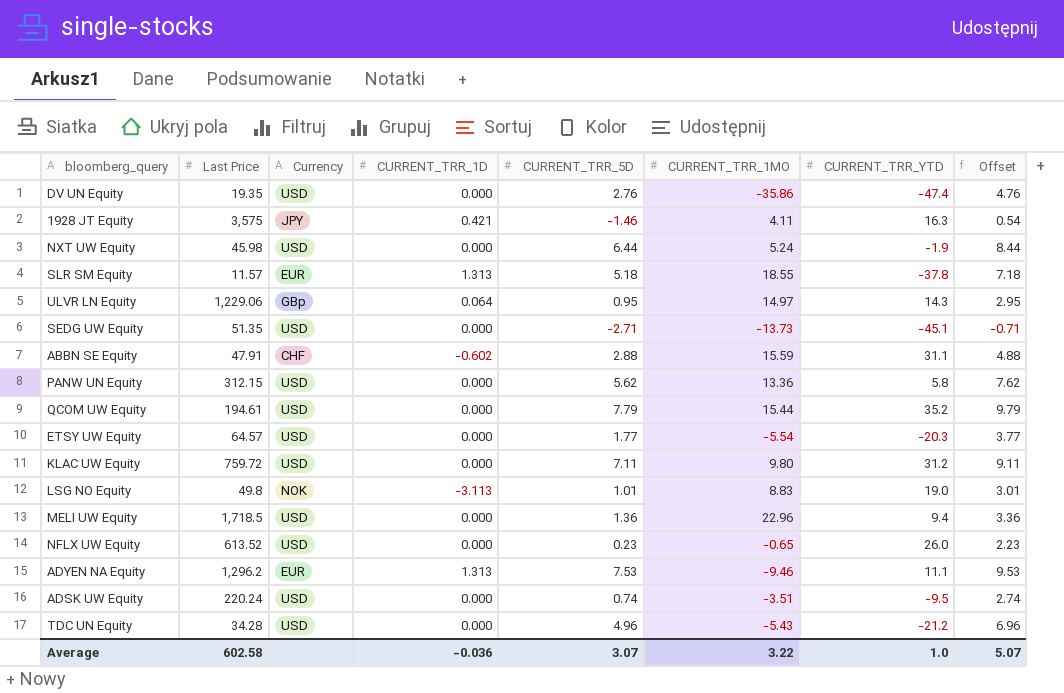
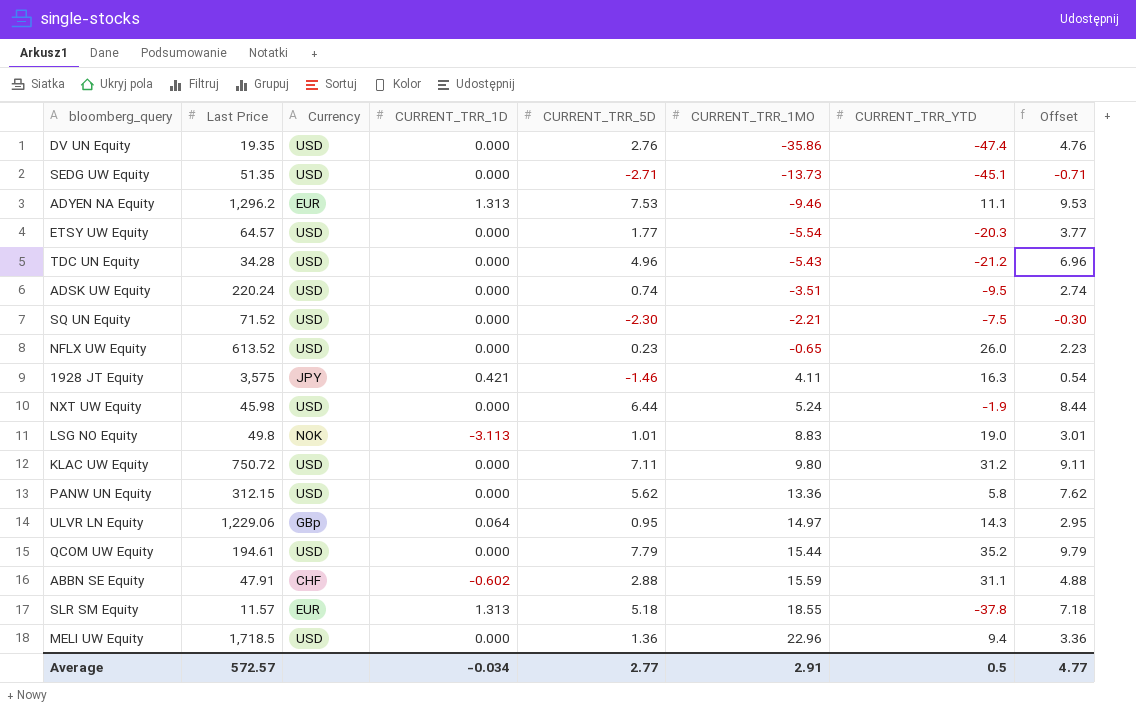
row order: none -> CURRENT_TRR_1MO ascending
row SQ UN Equity: none -> 71.52 | USD | 0.000 | -2.30 | -2.21 | -7.5 | -0.30
KLAC UW Equity | Last Price: 759.72 -> 750.72
Average | Last Price: 602.58 -> 572.57
Average | CURRENT_TRR_1D: -0.036 -> -0.034
Average | CURRENT_TRR_5D: 3.07 -> 2.77
Average | CURRENT_TRR_1MO: 3.22 -> 2.91
Average | CURRENT_TRR_YTD: 1.0 -> 0.5
Average | Offset: 5.07 -> 4.77

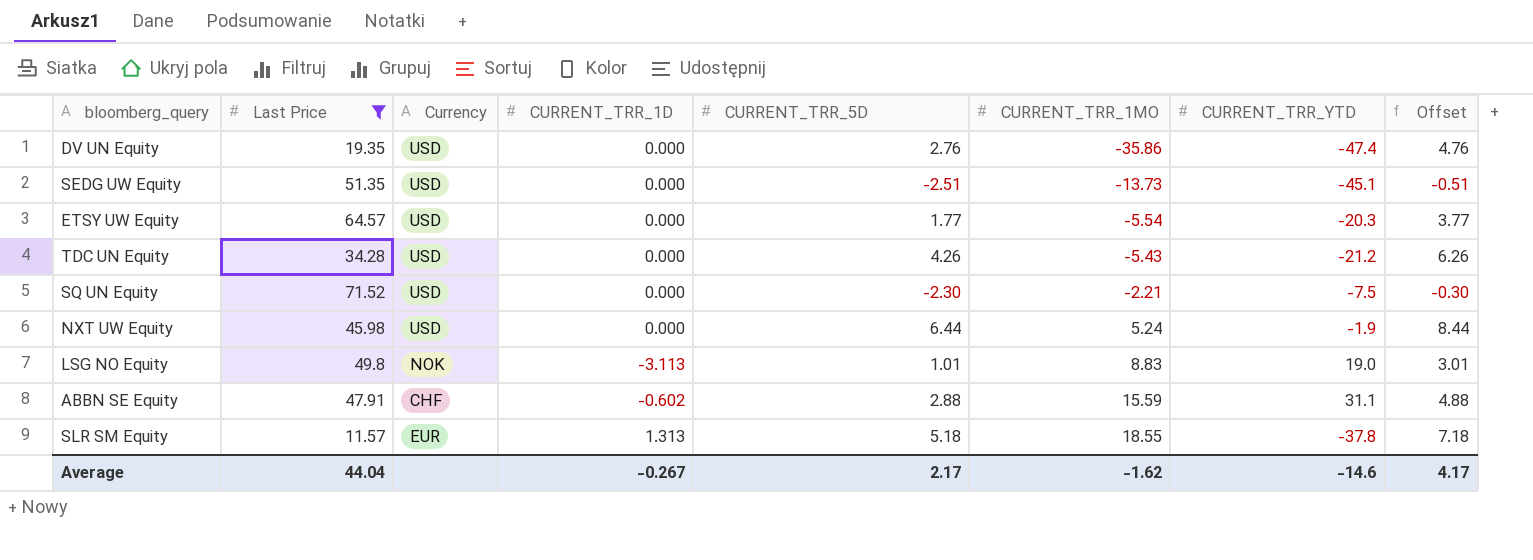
filter: none -> Last Price <= 71.52
SEDG UW Equity | CURRENT_TRR_5D: -2.71 -> -2.51
SEDG UW Equity | Offset: -0.71 -> -0.51
TDC UN Equity | CURRENT_TRR_5D: 4.96 -> 4.26
TDC UN Equity | Offset: 6.96 -> 6.26
Average | Last Price: 572.57 -> 44.04
Average | CURRENT_TRR_1D: -0.034 -> -0.267
Average | CURRENT_TRR_5D: 2.77 -> 2.17
Average | CURRENT_TRR_1MO: 2.91 -> -1.62
Average | CURRENT_TRR_YTD: 0.5 -> -14.6
Average | Offset: 4.77 -> 4.17

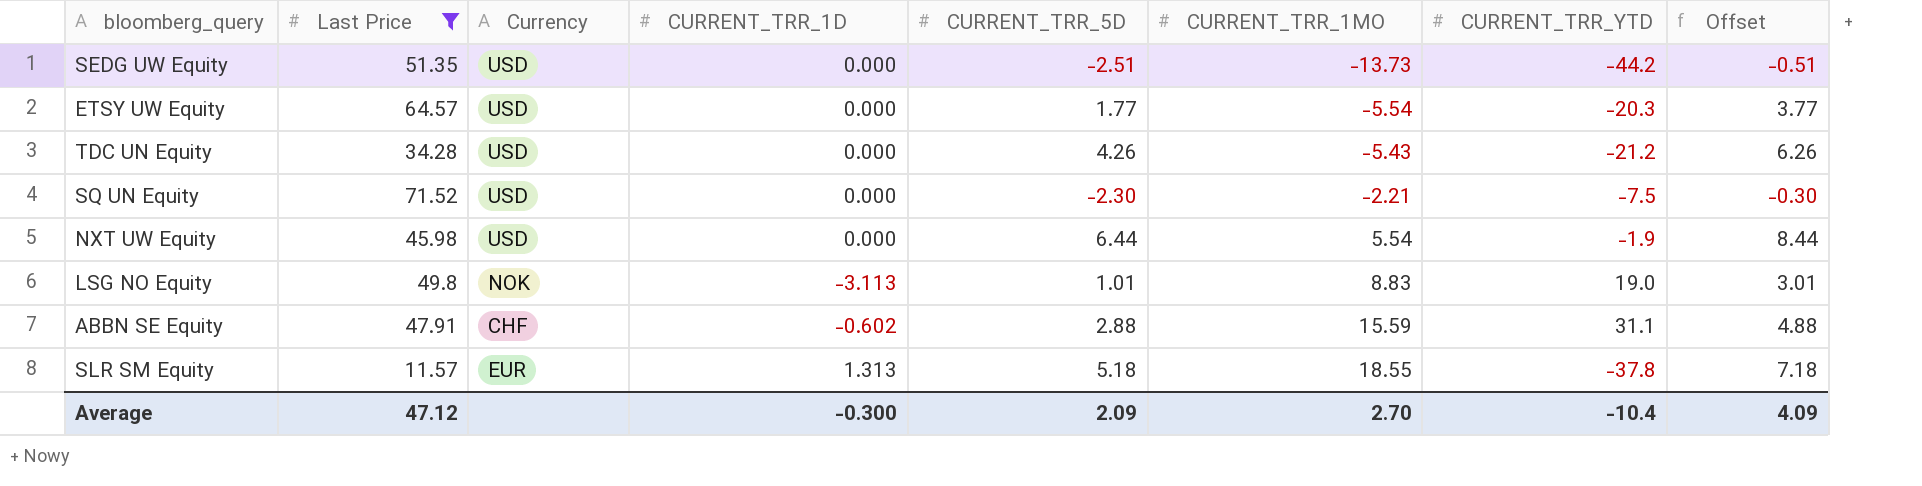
row DV UN Equity: 19.35 | USD | 0.000 | 2.76 | -35.86 | -47.4 | 4.76 -> none
SEDG UW Equity | CURRENT_TRR_YTD: -45.1 -> -44.2
NXT UW Equity | CURRENT_TRR_1MO: 5.24 -> 5.54
Average | Last Price: 44.04 -> 47.12
Average | CURRENT_TRR_1D: -0.267 -> -0.300
Average | CURRENT_TRR_5D: 2.17 -> 2.09
Average | CURRENT_TRR_1MO: -1.62 -> 2.70
Average | CURRENT_TRR_YTD: -14.6 -> -10.4
Average | Offset: 4.17 -> 4.09

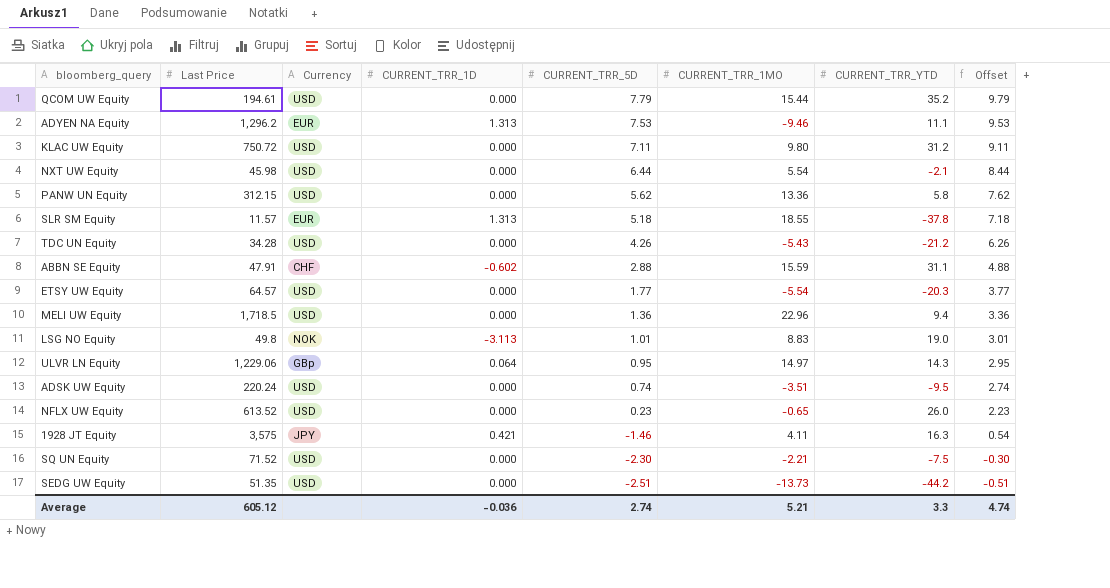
filter: Last Price <= 71.52 -> none
row order: CURRENT_TRR_1MO ascending -> CURRENT_TRR_5D descending
NXT UW Equity | CURRENT_TRR_YTD: -1.9 -> -2.1
Average | Last Price: 47.12 -> 605.12
Average | CURRENT_TRR_1D: -0.300 -> -0.036
Average | CURRENT_TRR_5D: 2.09 -> 2.74
Average | CURRENT_TRR_1MO: 2.70 -> 5.21
Average | CURRENT_TRR_YTD: -10.4 -> 3.3
Average | Offset: 4.09 -> 4.74

